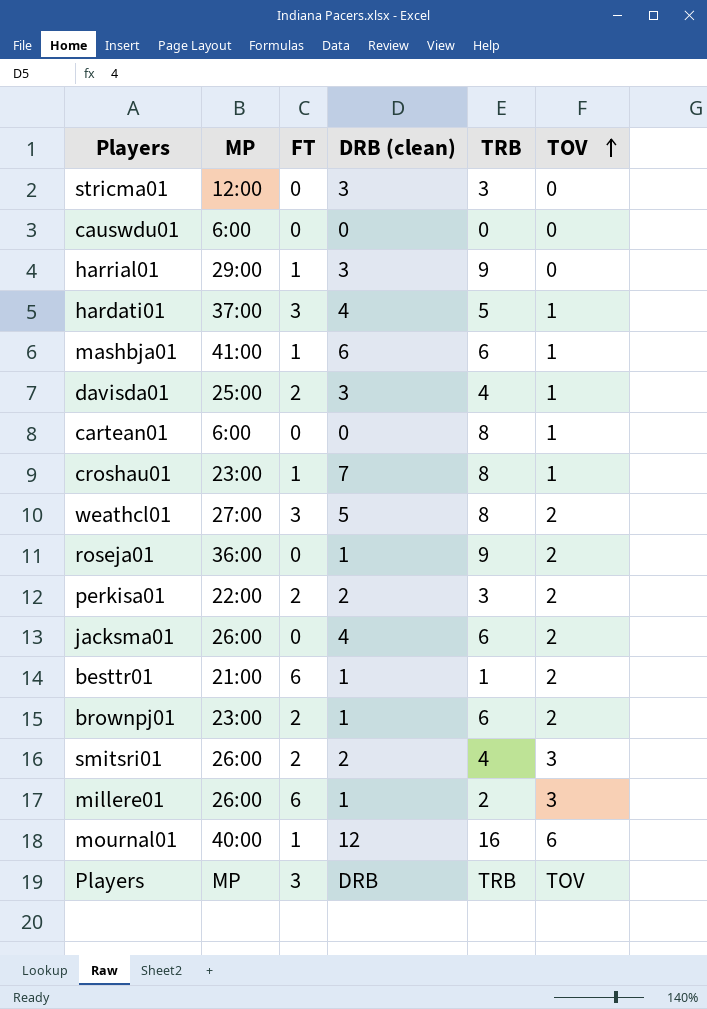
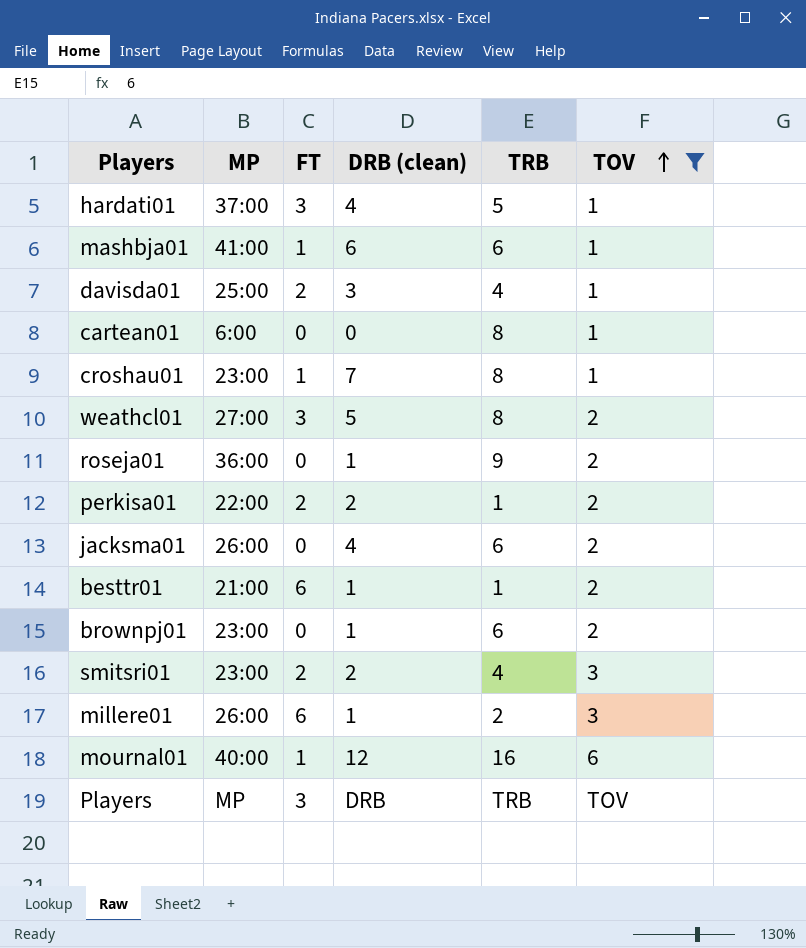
filter: none -> TOV != 0
perkisa01 | TRB: 3 -> 1
brownpj01 | FT: 2 -> 0
smitsri01 | MP: 26:00 -> 23:00

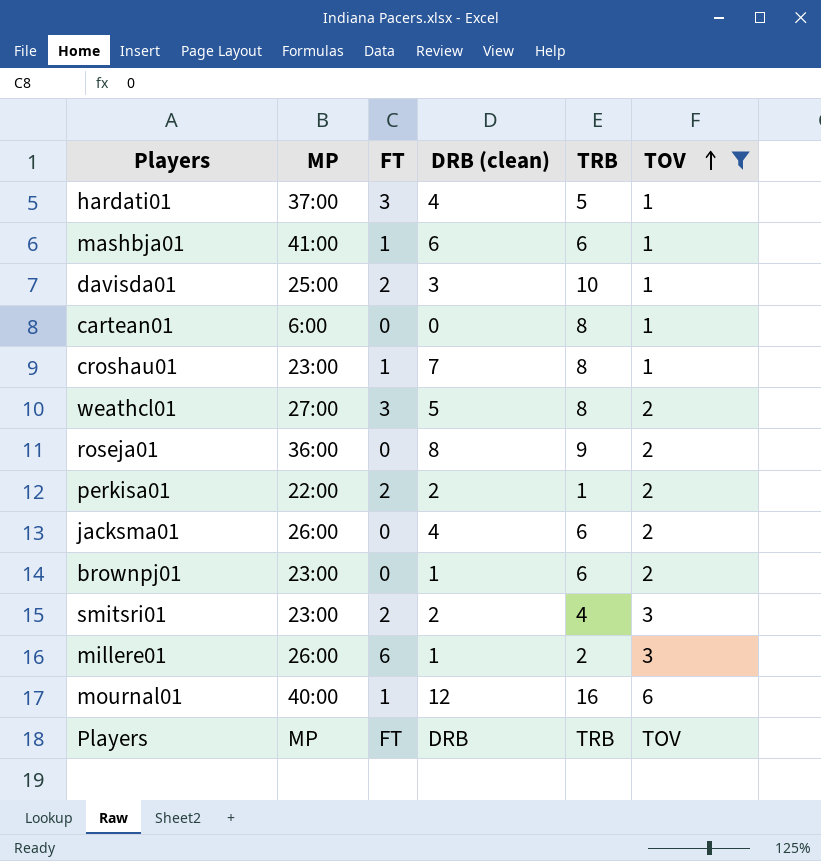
row besttr01: 21:00 | 6 | 1 | 1 | 2 -> none
davisda01 | TRB: 4 -> 10
roseja01 | DRB (clean): 1 -> 8
Players | FT: 3 -> FT

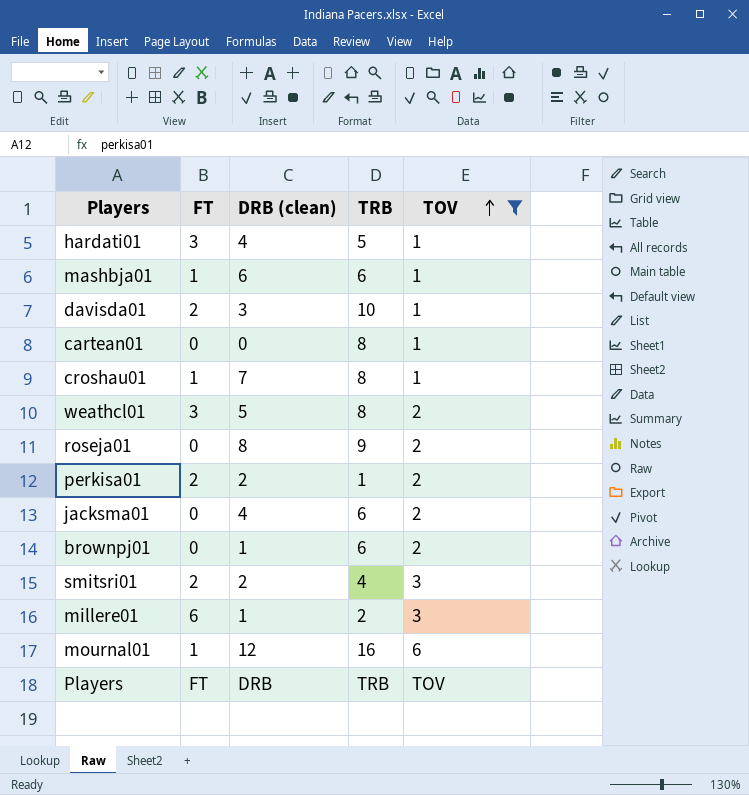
column MP | position: 2 -> none

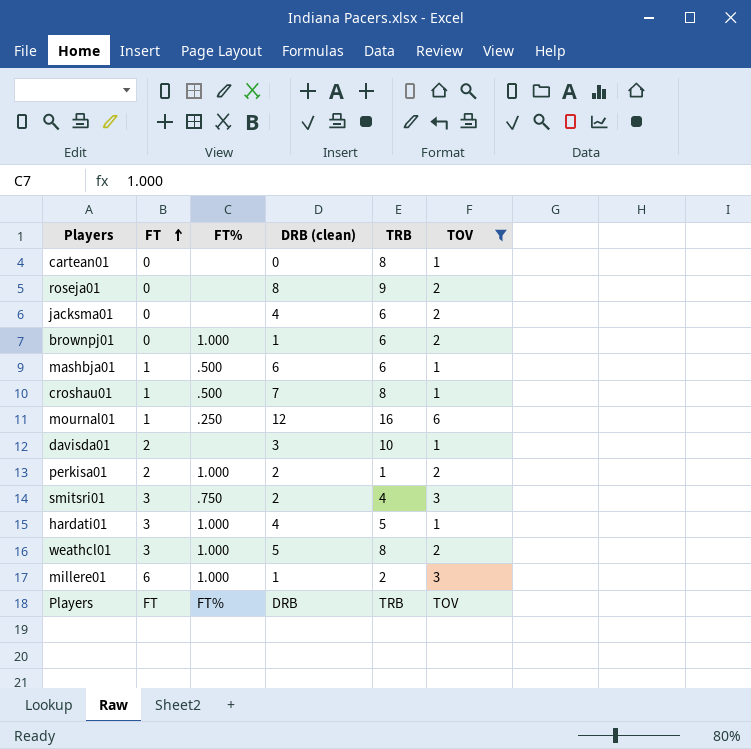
row order: TOV ascending -> FT ascending
column FT% | position: none -> 3
smitsri01 | FT: 2 -> 3

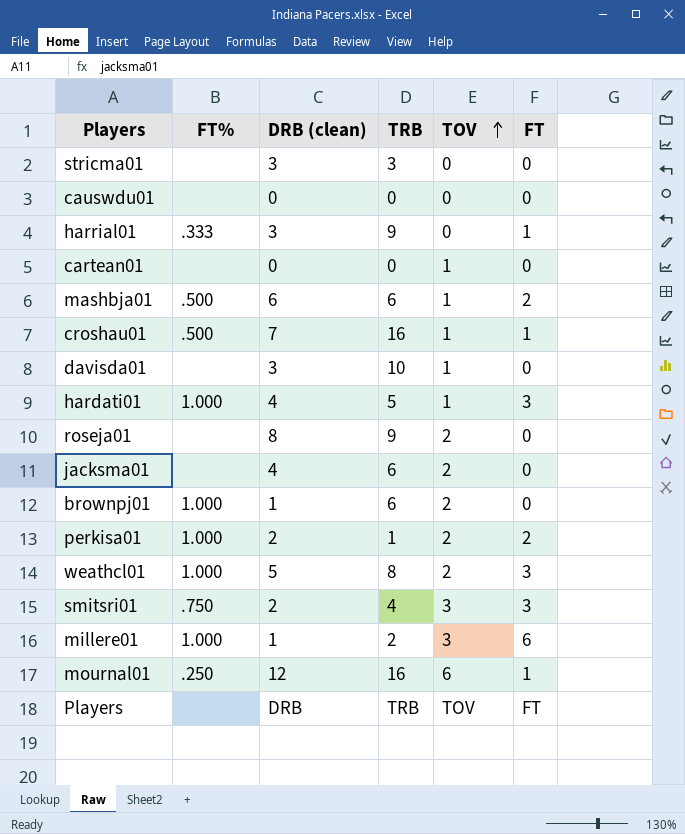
filter: TOV != 0 -> none
row order: FT ascending -> TOV ascending
column FT | position: 2 -> 6
cartean01 | TRB: 8 -> 0
mashbja01 | FT: 1 -> 2
croshau01 | TRB: 8 -> 16
davisda01 | FT: 2 -> 0
Players | FT%: FT% -> none

